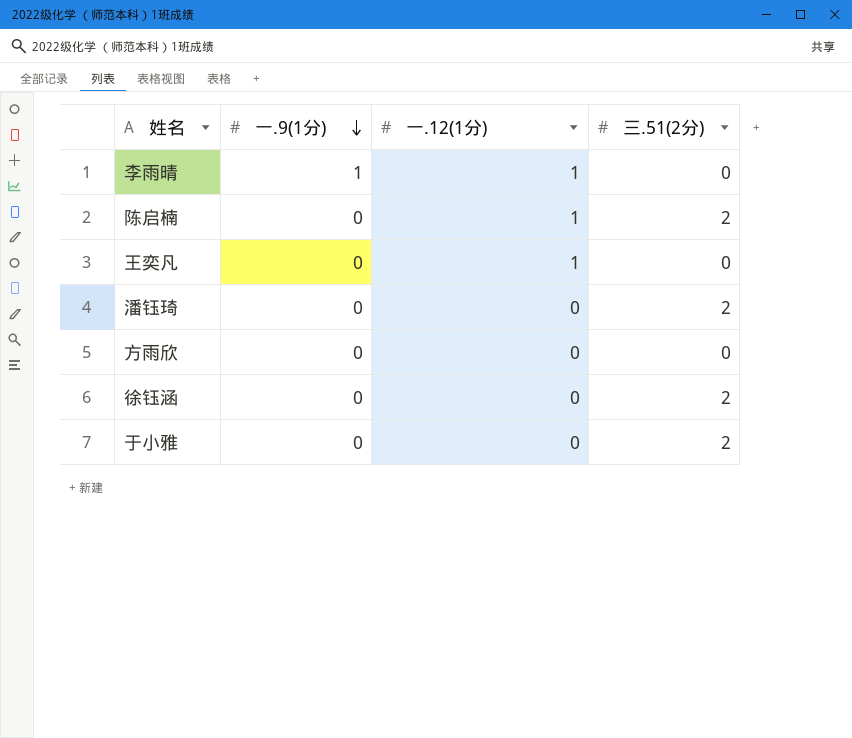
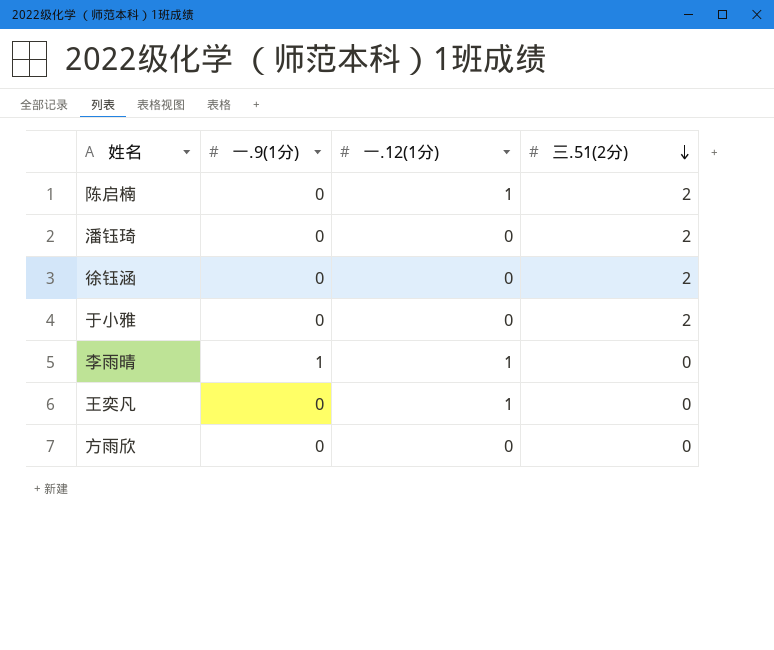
row order: 一.9(1分) descending -> 三.51(2分) descending

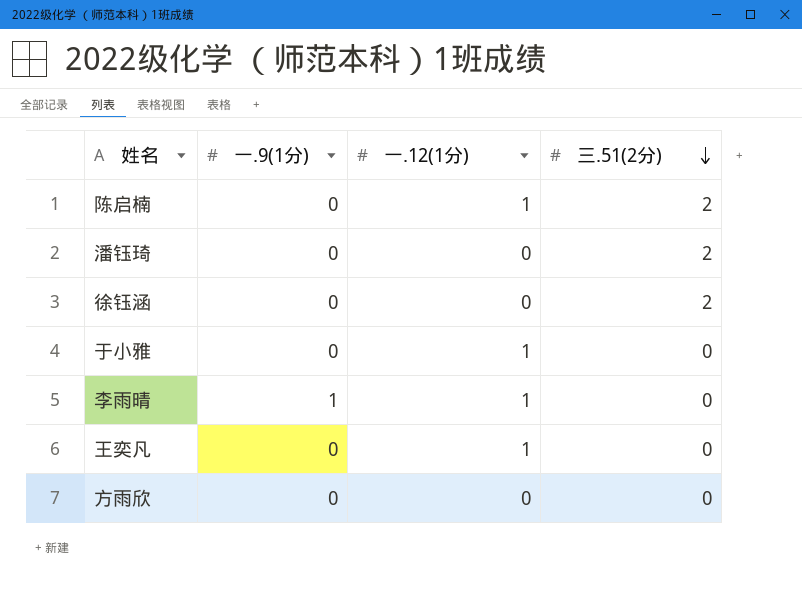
于小雅 | 一.12(1分): 0 -> 1
于小雅 | 三.51(2分): 2 -> 0

